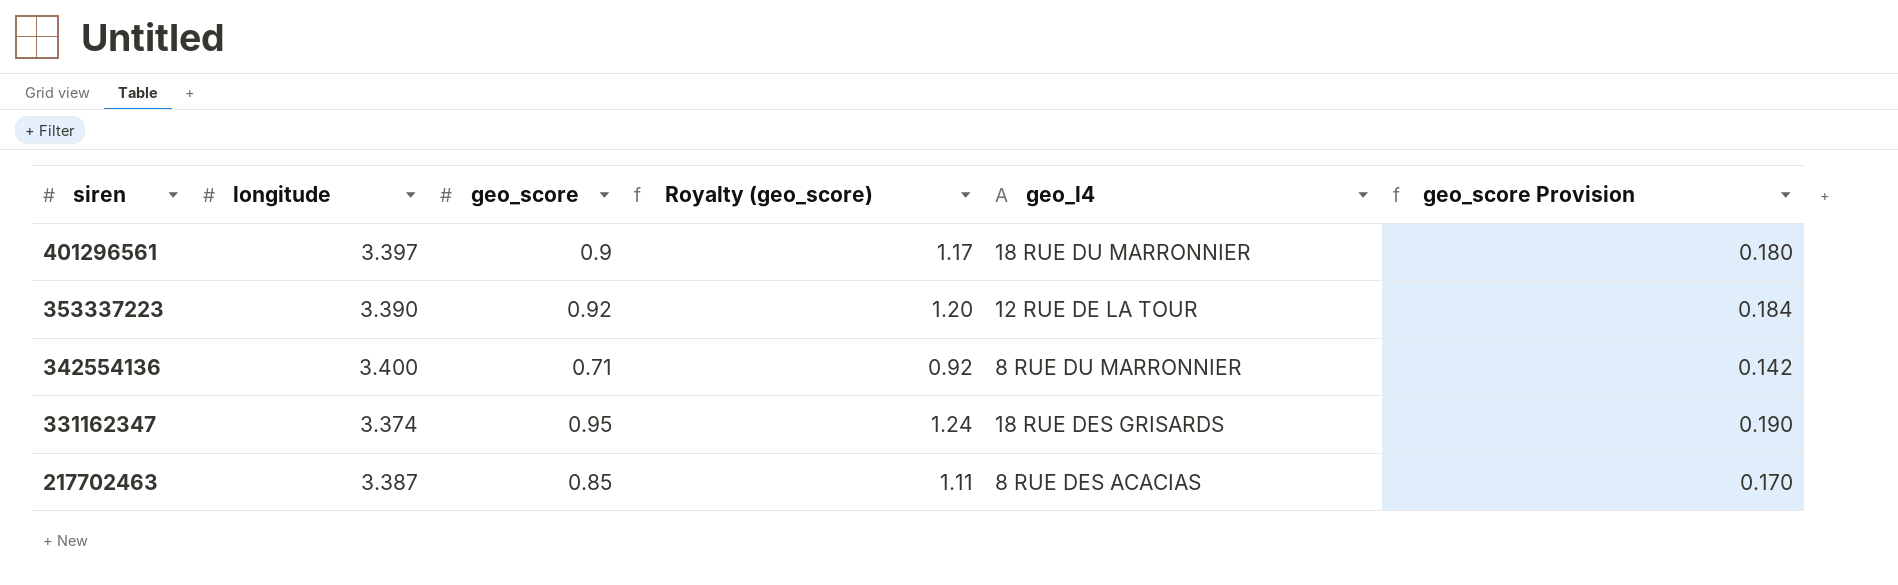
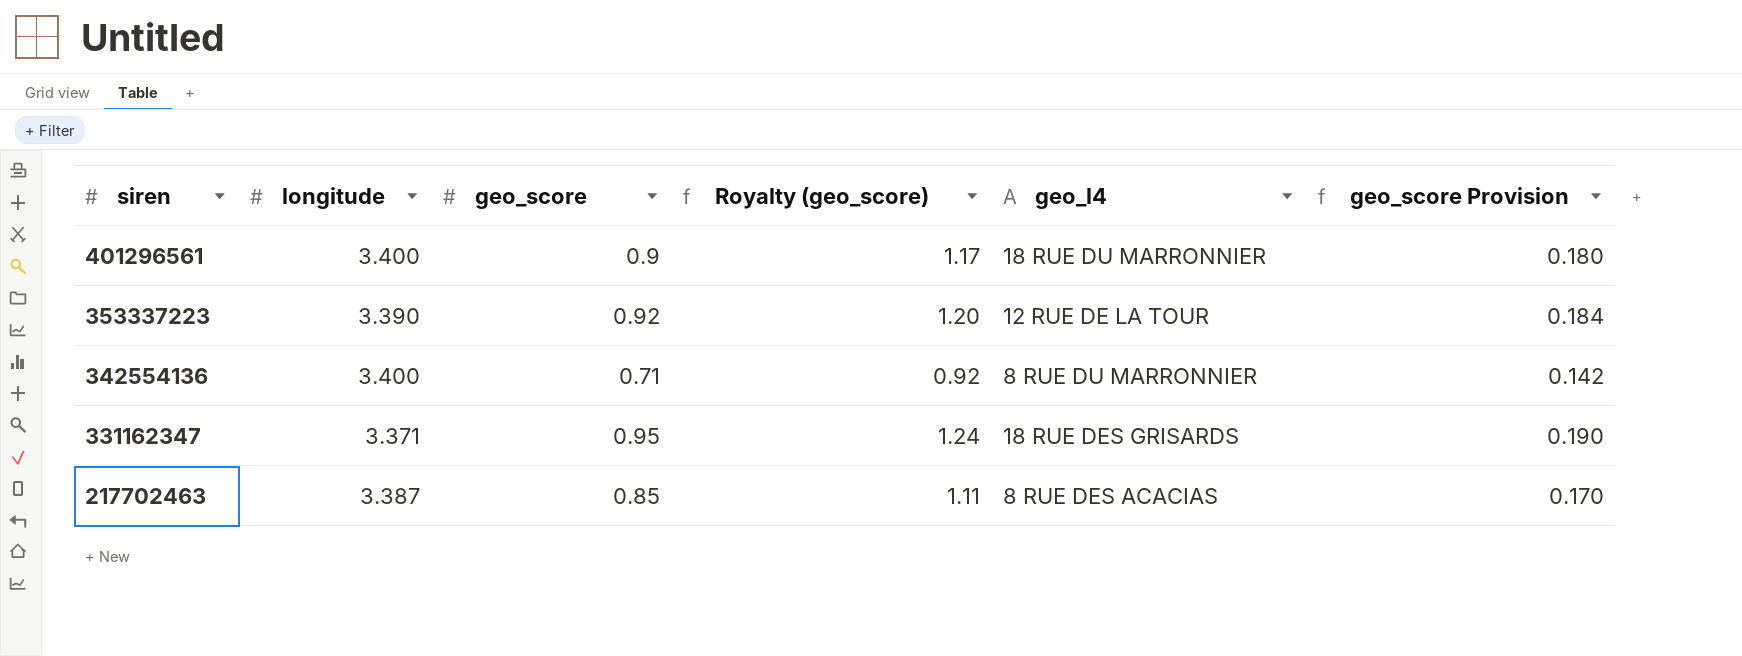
401296561 | longitude: 3.397 -> 3.400
331162347 | longitude: 3.374 -> 3.371

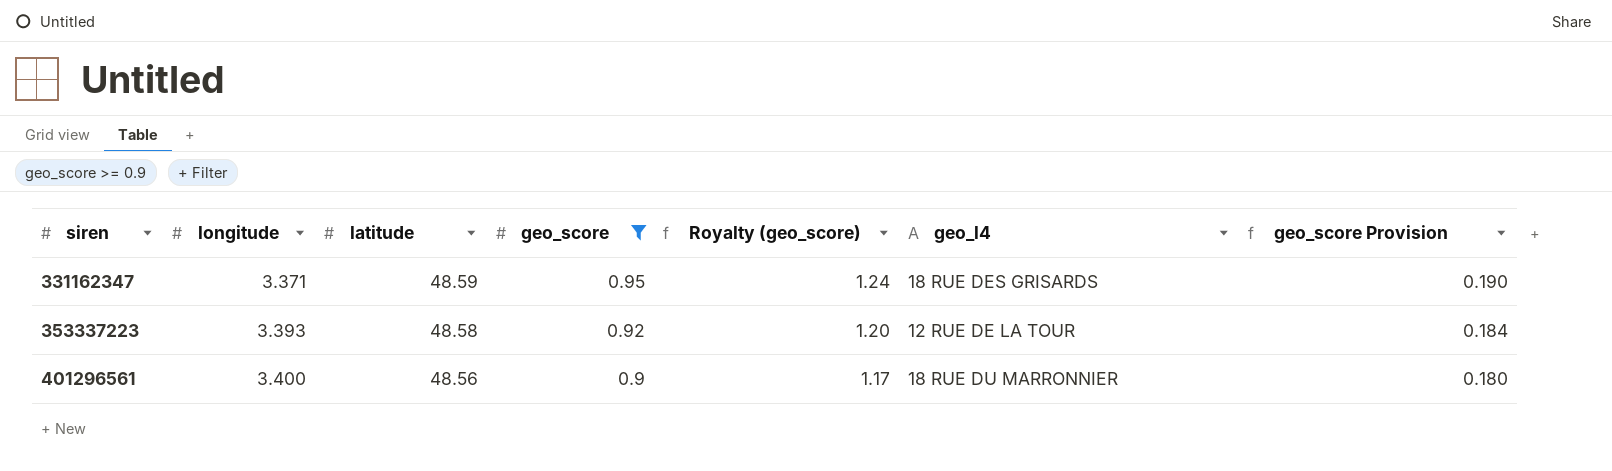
filter: none -> geo_score >= 0.9
row order: siren descending -> siren ascending
column latitude | position: none -> 3
353337223 | longitude: 3.390 -> 3.393

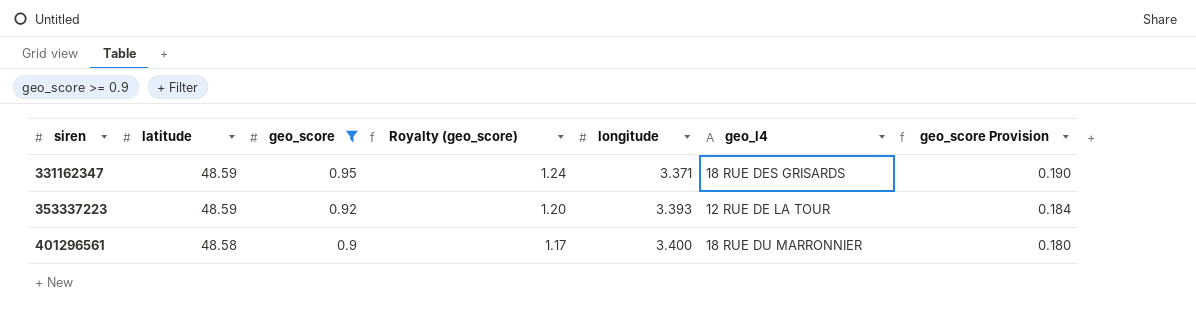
column longitude | position: 2 -> 5
353337223 | latitude: 48.58 -> 48.59
401296561 | latitude: 48.56 -> 48.58

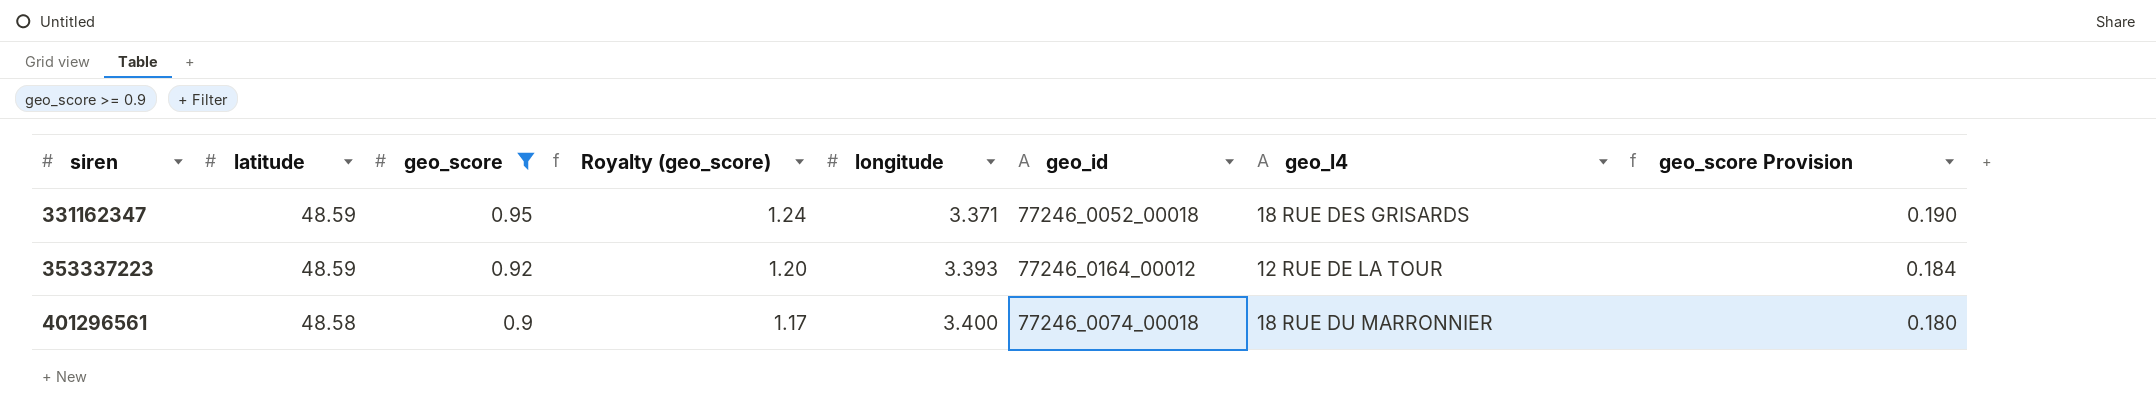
column geo_id | position: none -> 6

